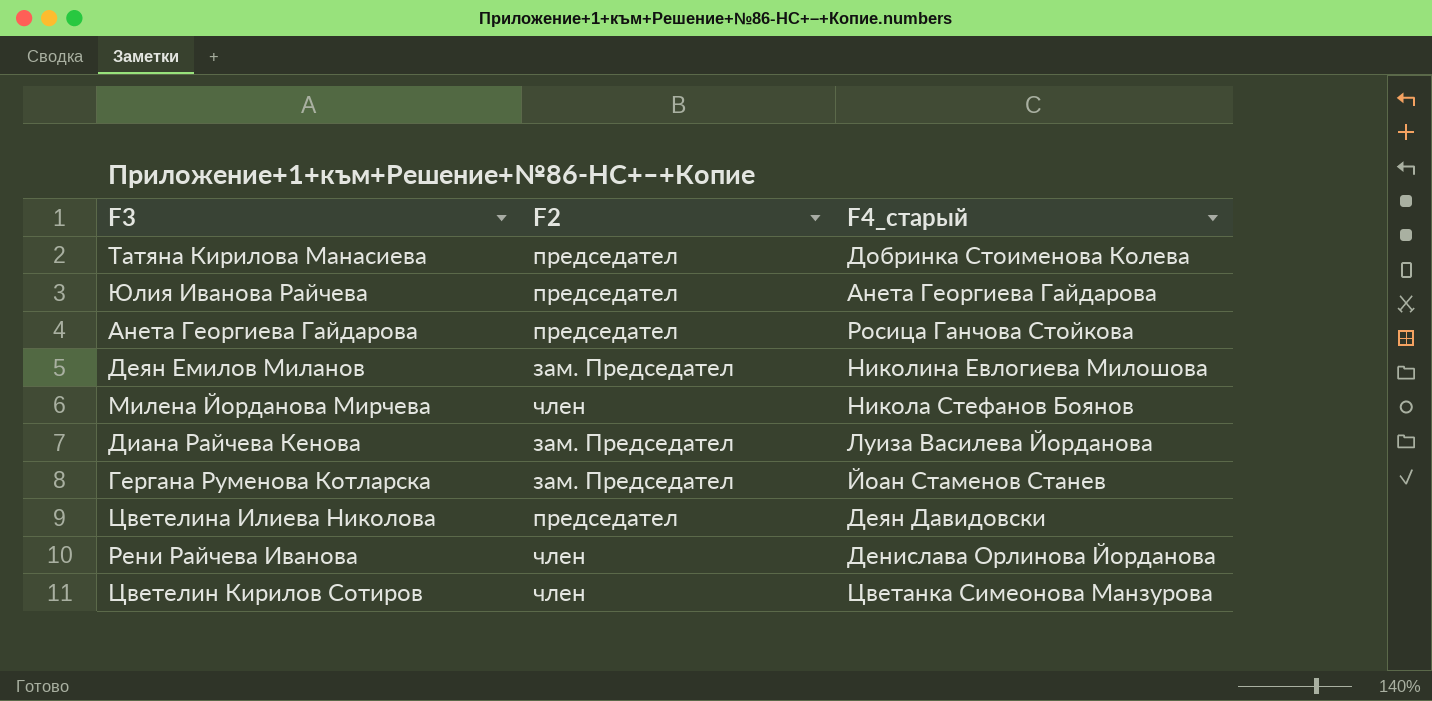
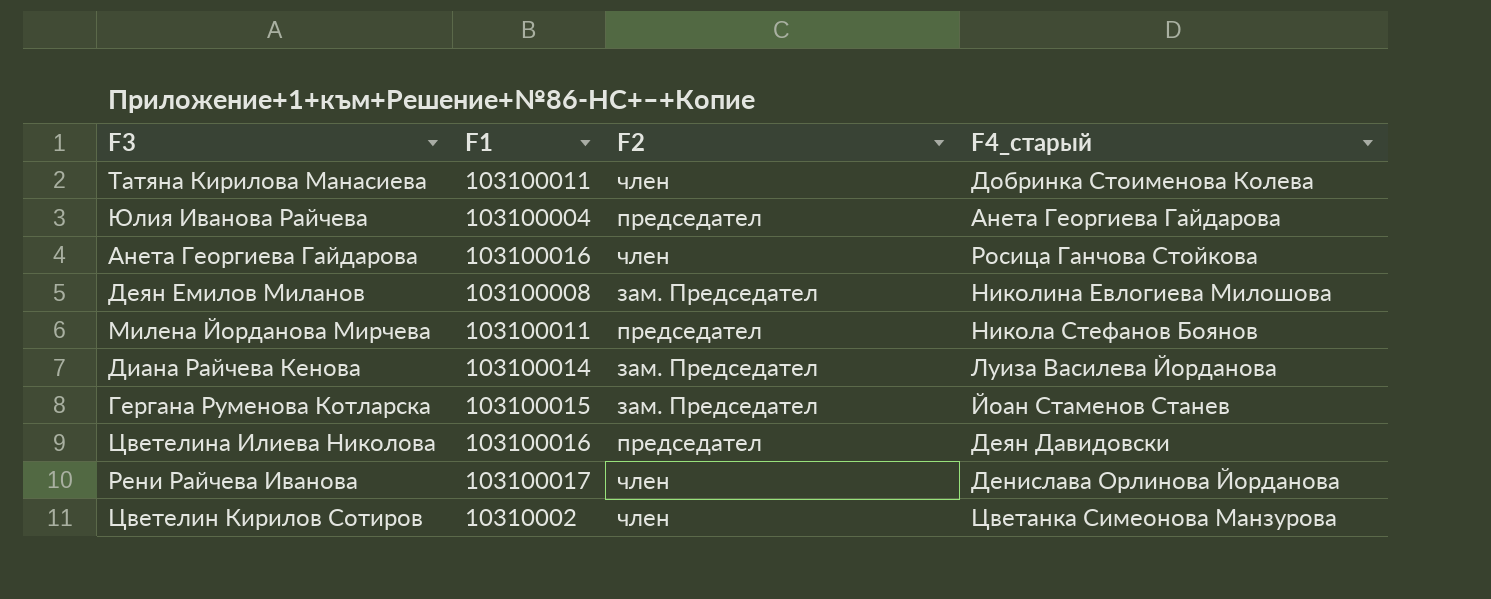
column F1 | position: none -> 2
Татяна Кирилова Манасиева | F2: председател -> член
Анета Георгиева Гайдарова | F2: председател -> член
Милена Йорданова Мирчева | F2: член -> председател

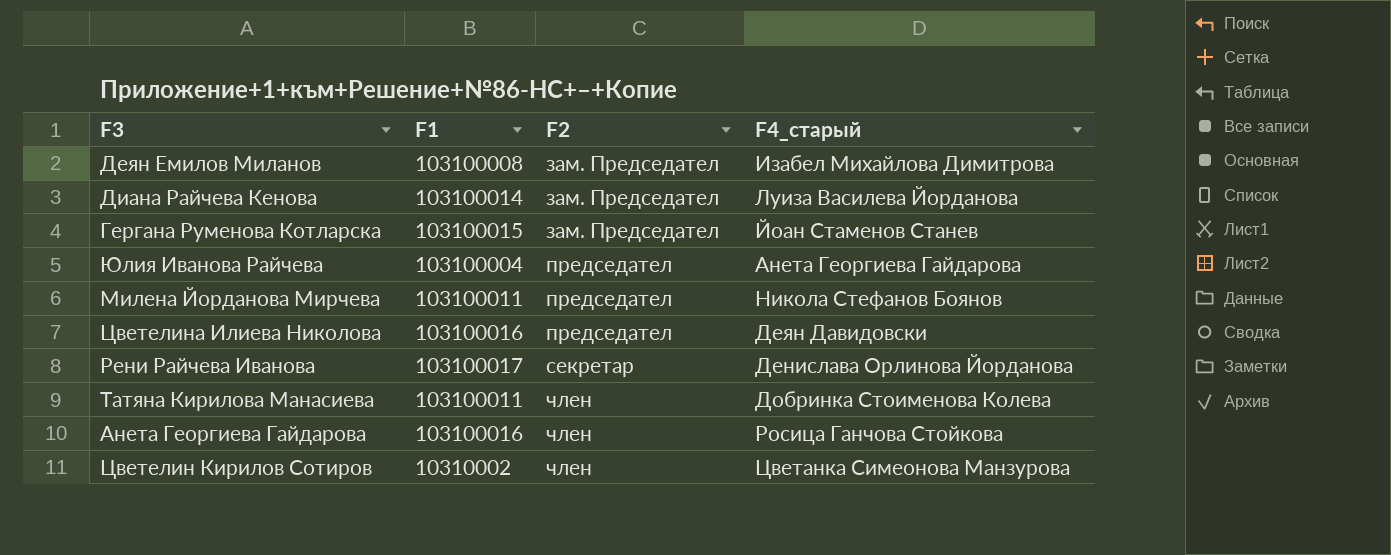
row order: none -> F2 ascending
Деян Емилов Миланов | F4_старый: Николина Евлогиева Милошова -> Изабел Михайлова Димитрова
Рени Райчева Иванова | F2: член -> секретар

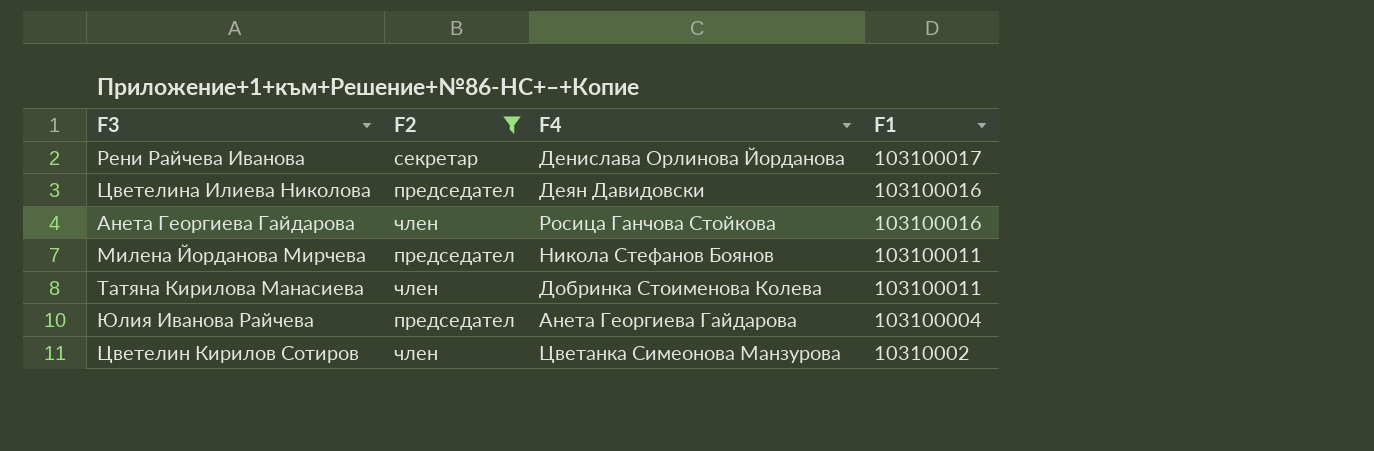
filter: none -> F2 != зам. Председател
row order: F2 ascending -> F1 descending
column name: F4_старый -> F4
column F1 | position: 2 -> 4

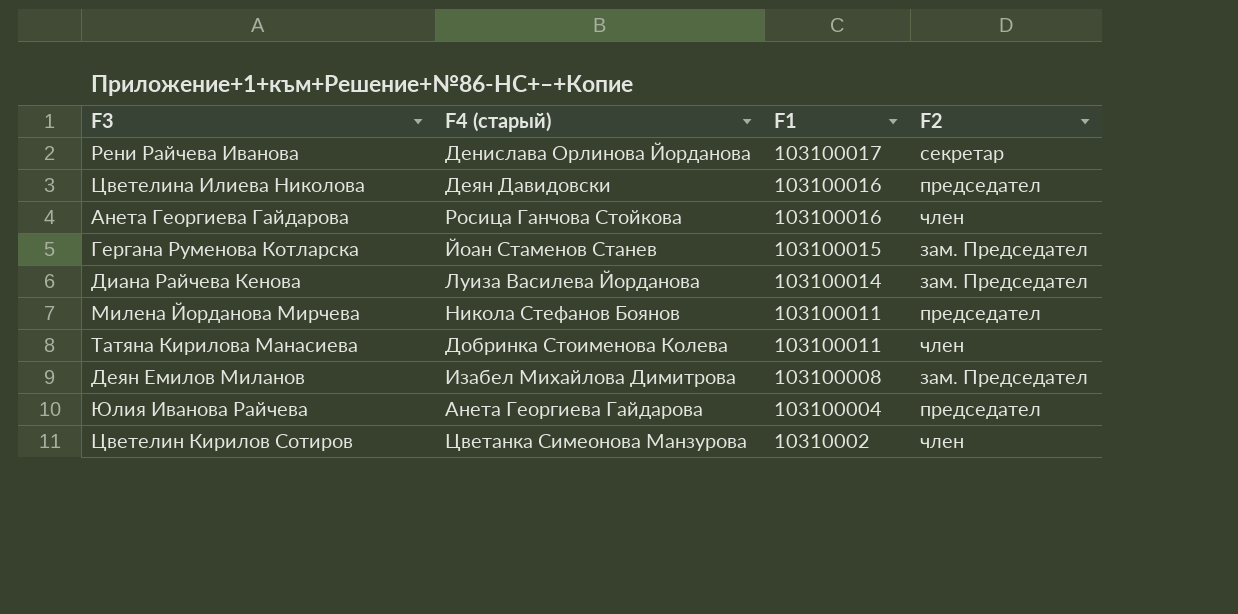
filter: F2 != зам. Председател -> none
column name: F4 -> F4 (старый)
column F2 | position: 2 -> 4

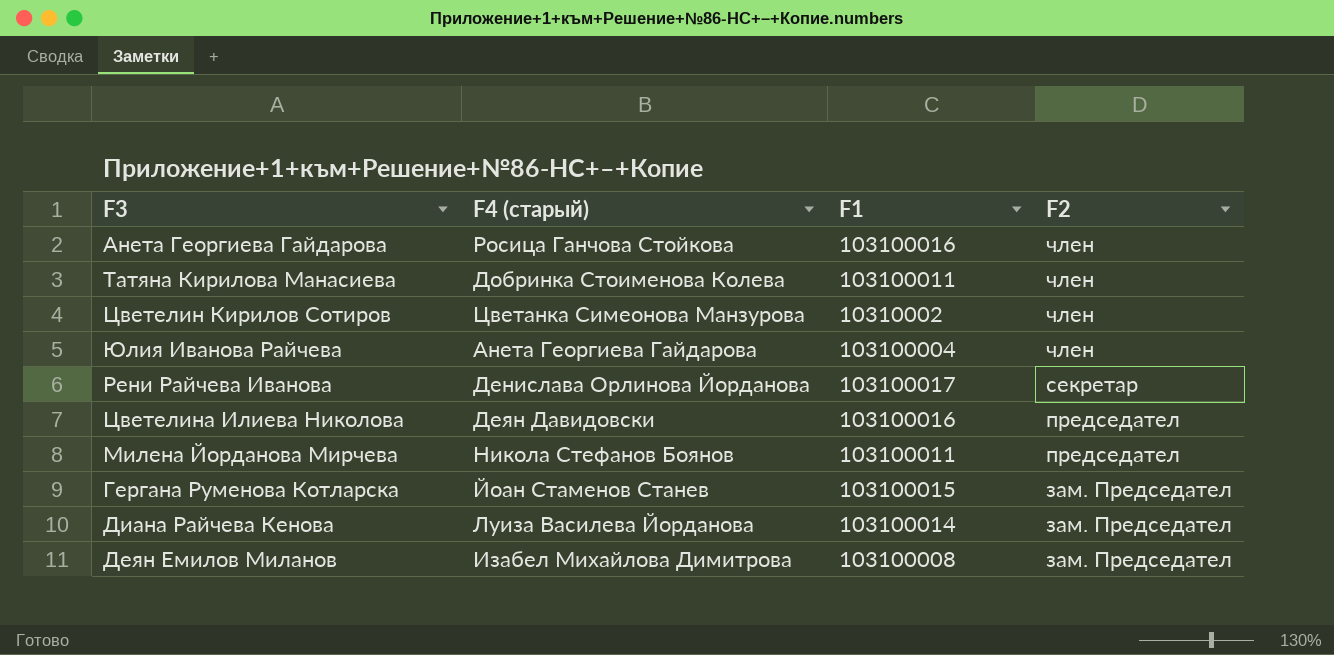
row order: F1 descending -> F2 descending
Юлия Иванова Райчева | F2: председател -> член

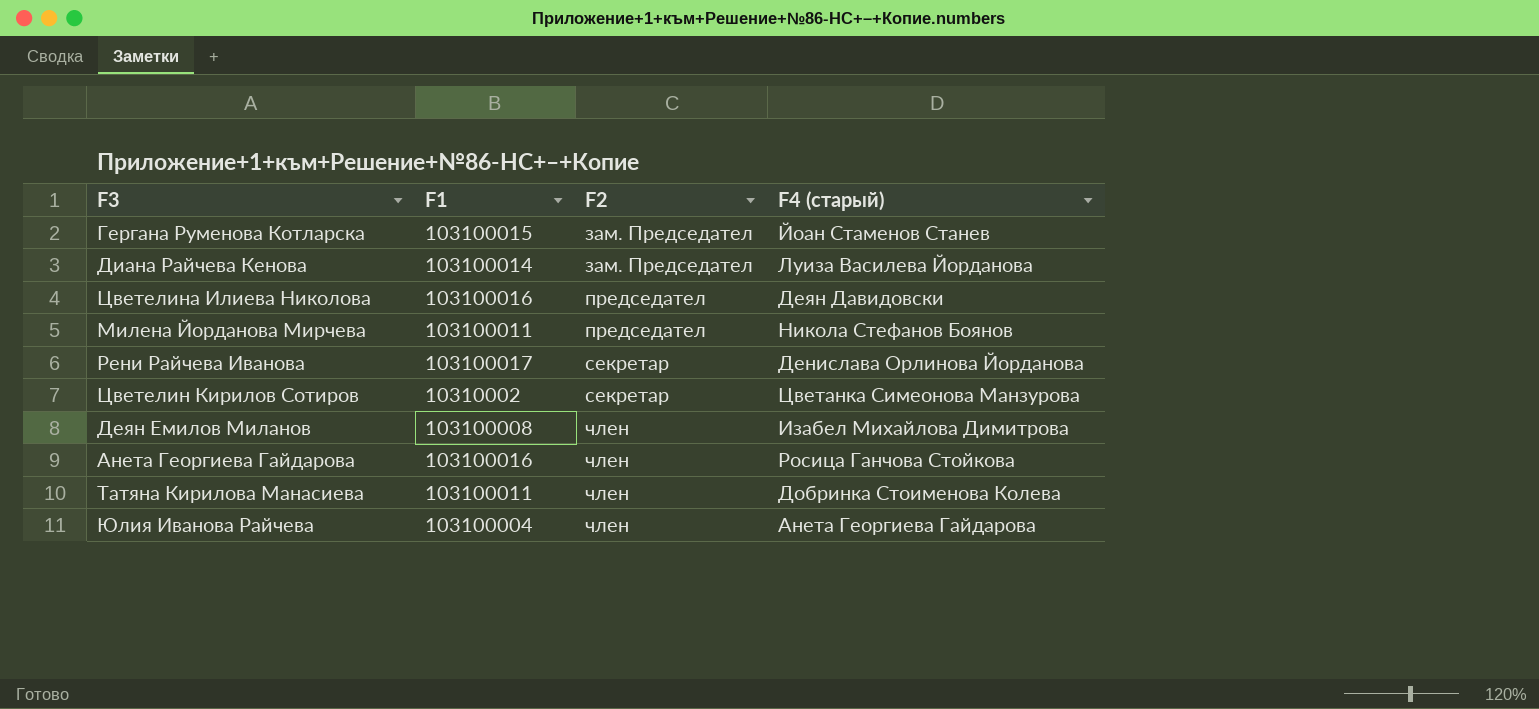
row order: F2 descending -> F2 ascending
column F4 (старый) | position: 2 -> 4
Цветелин Кирилов Сотиров | F2: член -> секретар
Деян Емилов Миланов | F2: зам. Председател -> член

